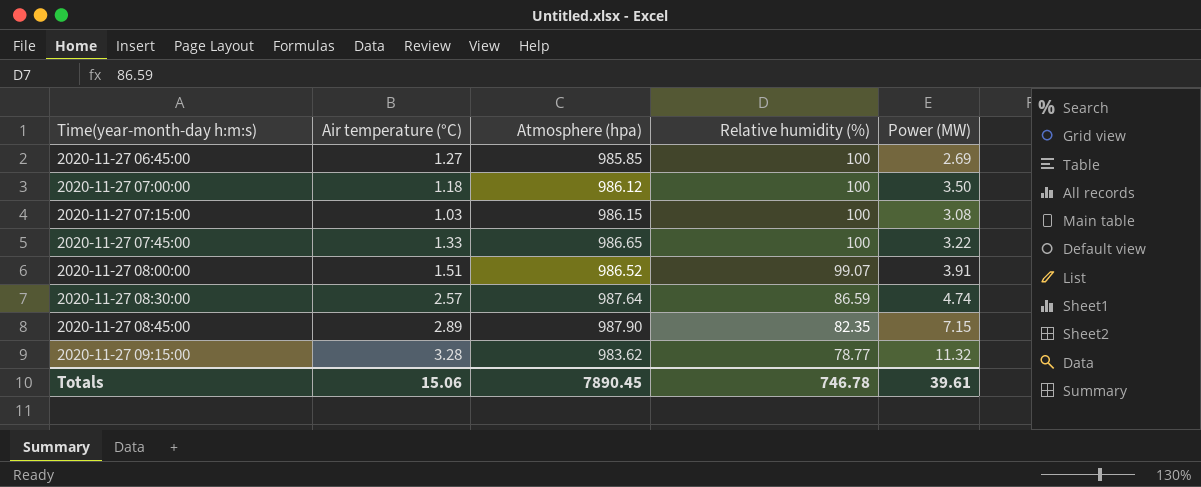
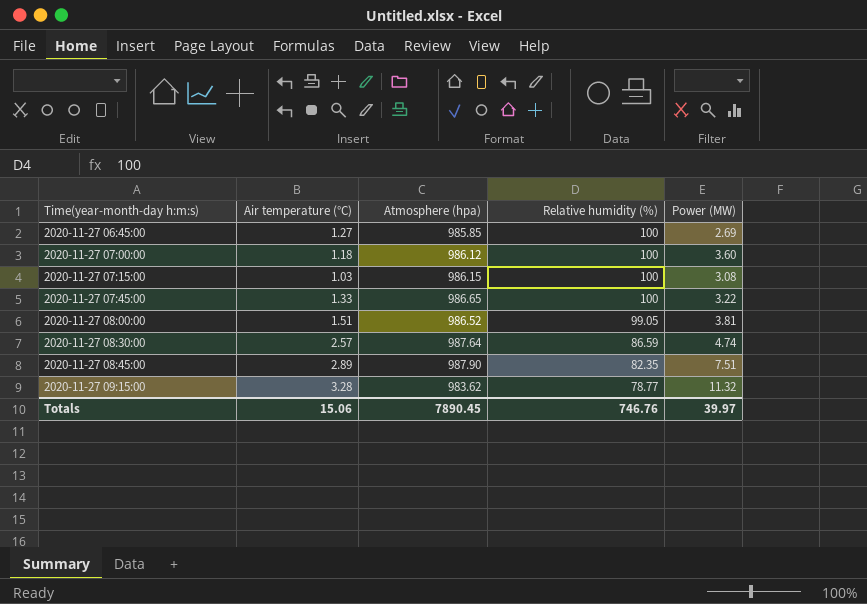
2020-11-27 07:00:00 | Power (MW): 3.50 -> 3.60
2020-11-27 08:00:00 | Relative humidity (%): 99.07 -> 99.05
2020-11-27 08:00:00 | Power (MW): 3.91 -> 3.81
2020-11-27 08:45:00 | Power (MW): 7.15 -> 7.51
Totals | Relative humidity (%): 746.78 -> 746.76
Totals | Power (MW): 39.61 -> 39.97

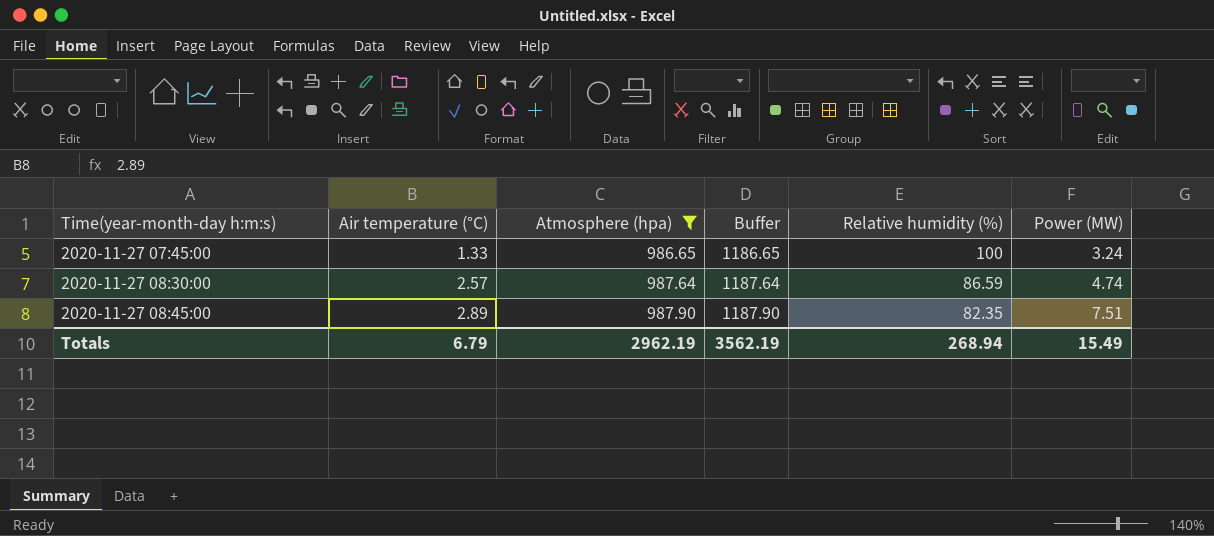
filter: none -> Atmosphere (hpa) >= 986.65
column Buffer | formula: none -> [Atmosphere (hpa)] + 200
2020-11-27 07:45:00 | Power (MW): 3.22 -> 3.24
Totals | Air temperature (°C): 15.06 -> 6.79
Totals | Atmosphere (hpa): 7890.45 -> 2962.19
Totals | Relative humidity (%): 746.76 -> 268.94
Totals | Power (MW): 39.97 -> 15.49

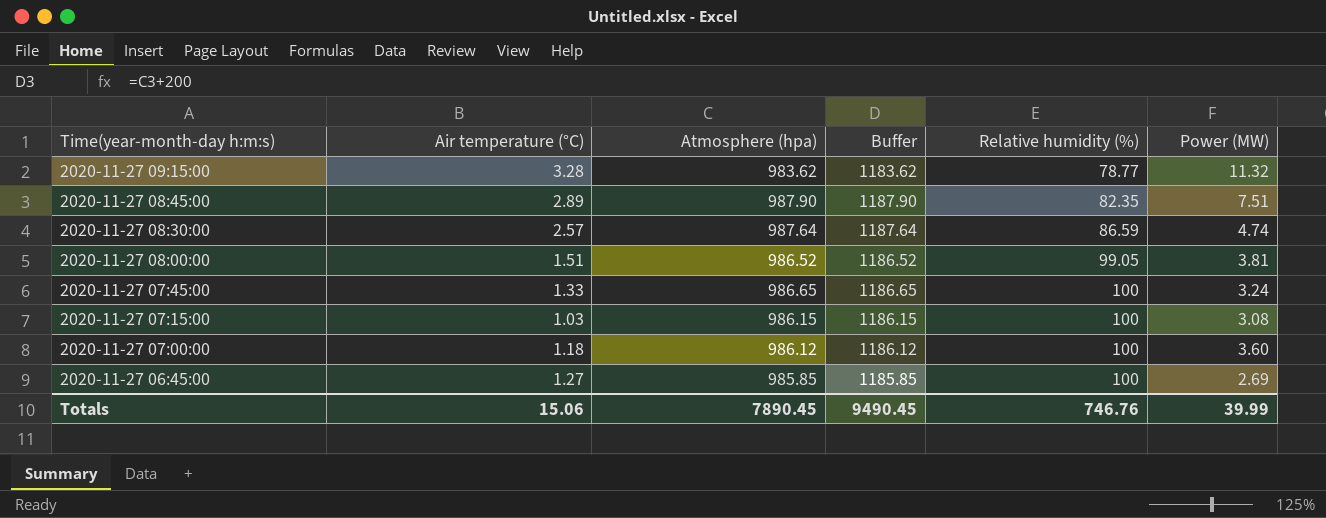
filter: Atmosphere (hpa) >= 986.65 -> none
row order: Time(year-month-day h:m:s) ascending -> Time(year-month-day h:m:s) descending
Totals | Air temperature (°C): 6.79 -> 15.06
Totals | Atmosphere (hpa): 2962.19 -> 7890.45
Totals | Buffer: 3562.19 -> 9490.45
Totals | Relative humidity (%): 268.94 -> 746.76
Totals | Power (MW): 15.49 -> 39.99

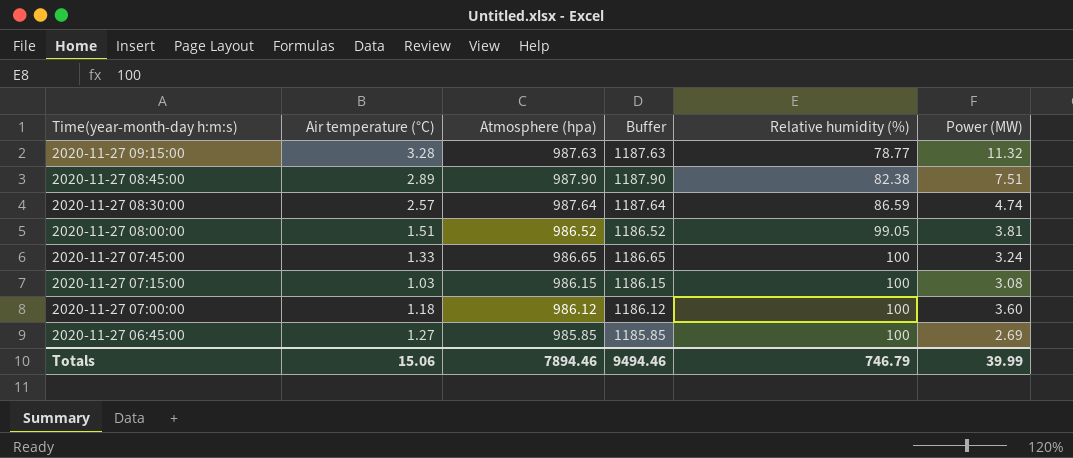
2020-11-27 09:15:00 | Atmosphere (hpa): 983.62 -> 987.63
2020-11-27 09:15:00 | Buffer: 1183.62 -> 1187.63
2020-11-27 08:45:00 | Relative humidity (%): 82.35 -> 82.38
Totals | Atmosphere (hpa): 7890.45 -> 7894.46
Totals | Buffer: 9490.45 -> 9494.46
Totals | Relative humidity (%): 746.76 -> 746.79

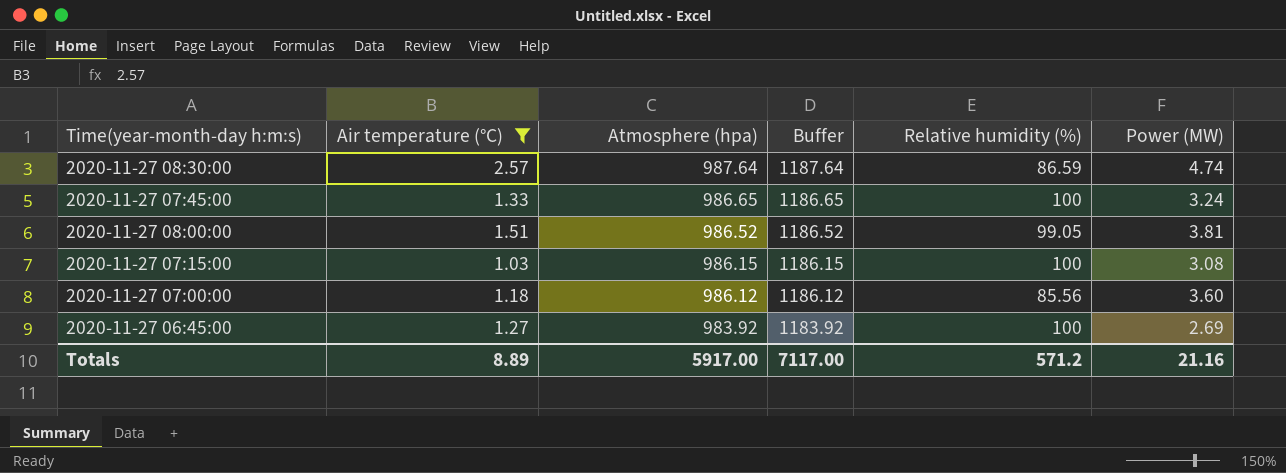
filter: none -> Air temperature (°C) <= 2.57
row order: Time(year-month-day h:m:s) descending -> Atmosphere (hpa) descending
2020-11-27 07:00:00 | Relative humidity (%): 100 -> 85.56
2020-11-27 06:45:00 | Atmosphere (hpa): 985.85 -> 983.92
2020-11-27 06:45:00 | Buffer: 1185.85 -> 1183.92
Totals | Air temperature (°C): 15.06 -> 8.89
Totals | Atmosphere (hpa): 7894.46 -> 5917.00
Totals | Buffer: 9494.46 -> 7117.00
Totals | Relative humidity (%): 746.79 -> 571.2
Totals | Power (MW): 39.99 -> 21.16

